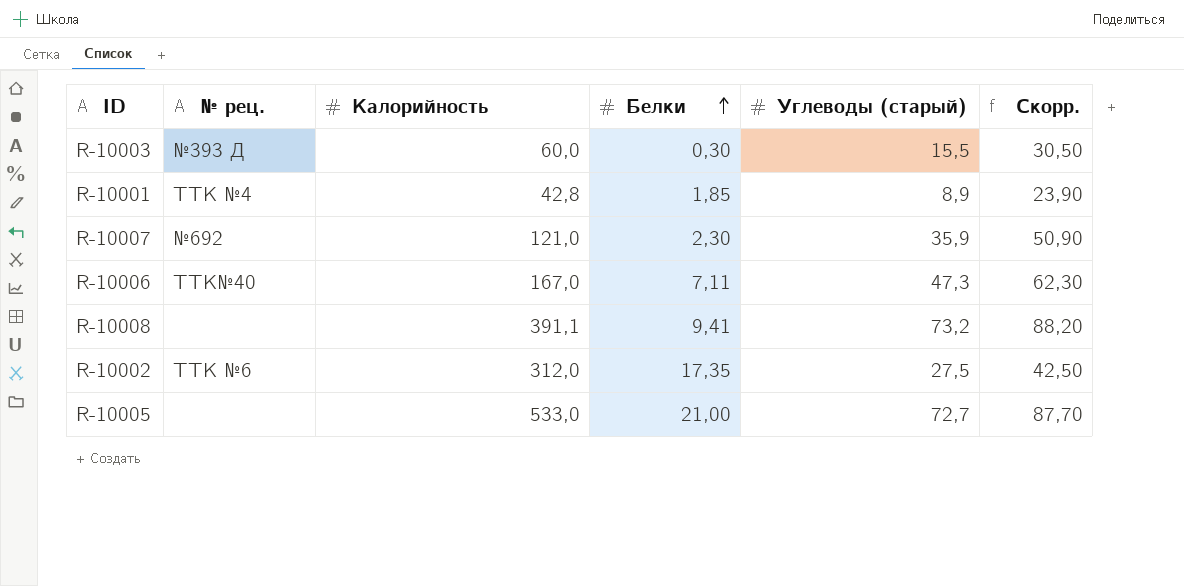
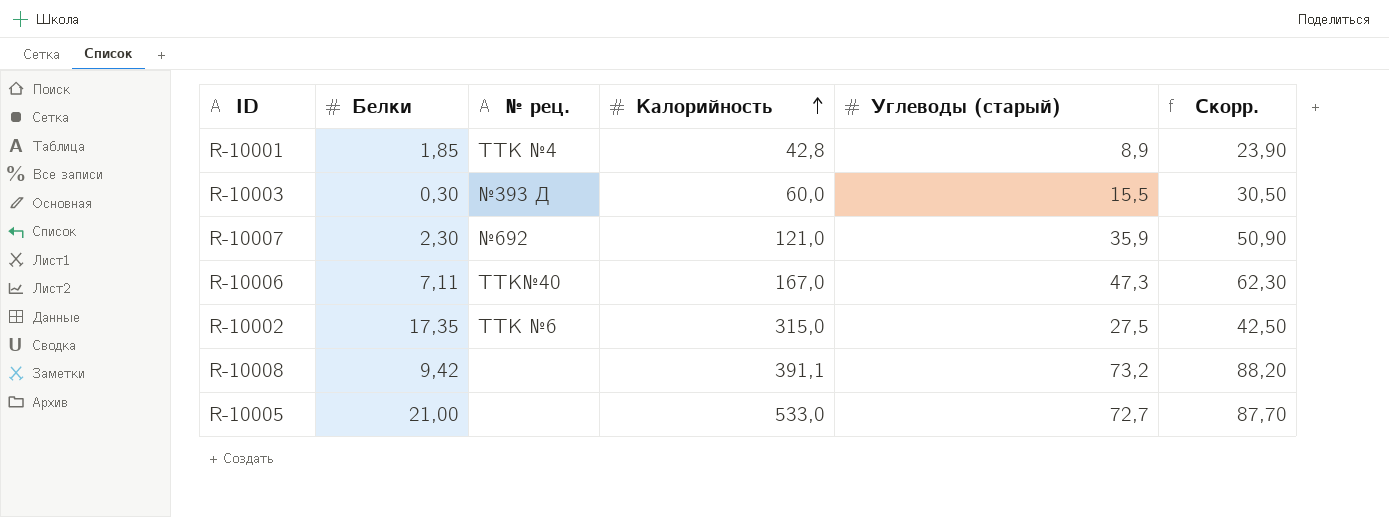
row order: Белки ascending -> Калорийность ascending
column Белки | position: 4 -> 2
R-10002 | Калорийность: 312,0 -> 315,0
R-10008 | Белки: 9,41 -> 9,42

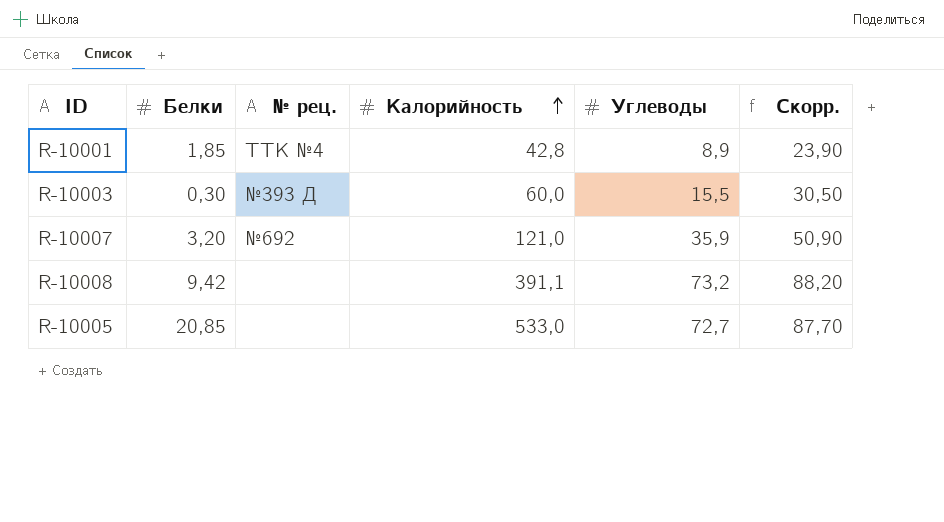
column name: Углеводы (старый) -> Углеводы
row R-10006: 7,11 | ТТК№40 | 167,0 | 47,3 | 62,30 -> none
row R-10002: 17,35 | ТТК №6 | 315,0 | 27,5 | 42,50 -> none
R-10007 | Белки: 2,30 -> 3,20
R-10005 | Белки: 21,00 -> 20,85

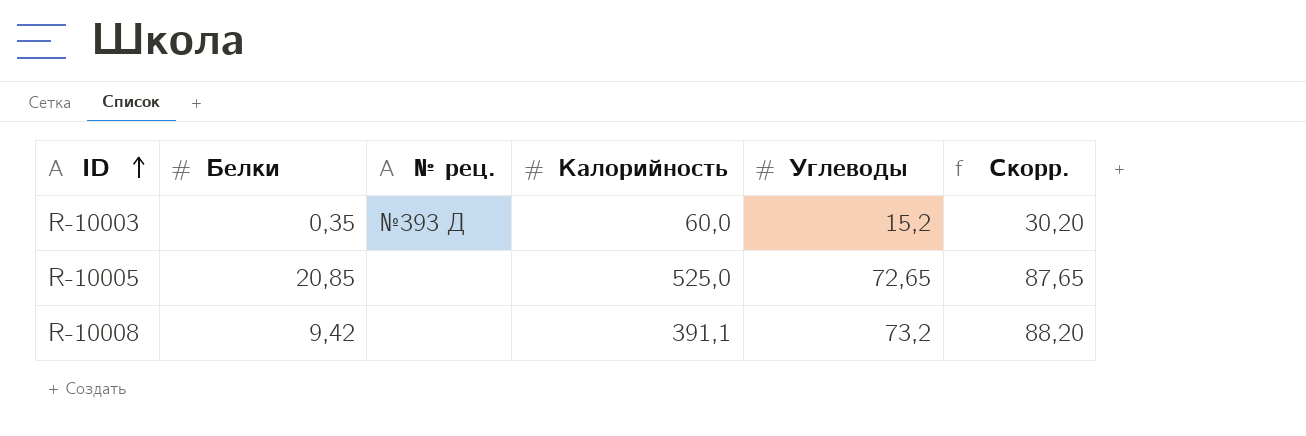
row order: Калорийность ascending -> ID ascending
row R-10001: 1,85 | ТТК №4 | 42,8 | 8,9 | 23,90 -> none
row R-10007: 3,20 | №692 | 121,0 | 35,9 | 50,90 -> none
R-10003 | Белки: 0,30 -> 0,35
R-10003 | Углеводы: 15,5 -> 15,2
R-10003 | Скорр.: 30,50 -> 30,20
R-10005 | Калорийность: 533,0 -> 525,0
R-10005 | Углеводы: 72,7 -> 72,65
R-10005 | Скорр.: 87,70 -> 87,65

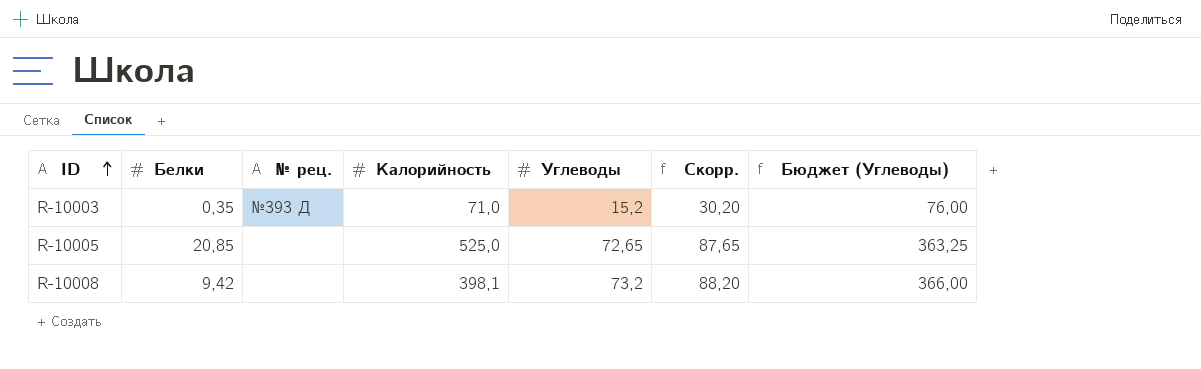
column Бюджет (Углеводы) | formula: none -> [Углеводы] * 5
R-10003 | Калорийность: 60,0 -> 71,0
R-10008 | Калорийность: 391,1 -> 398,1

